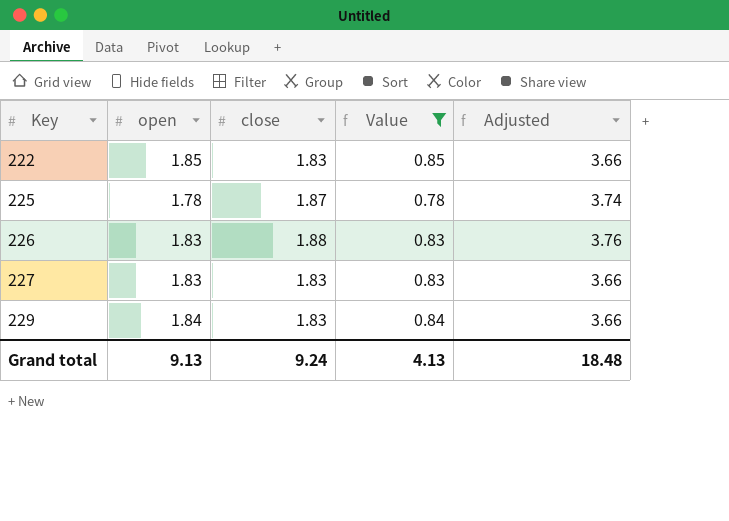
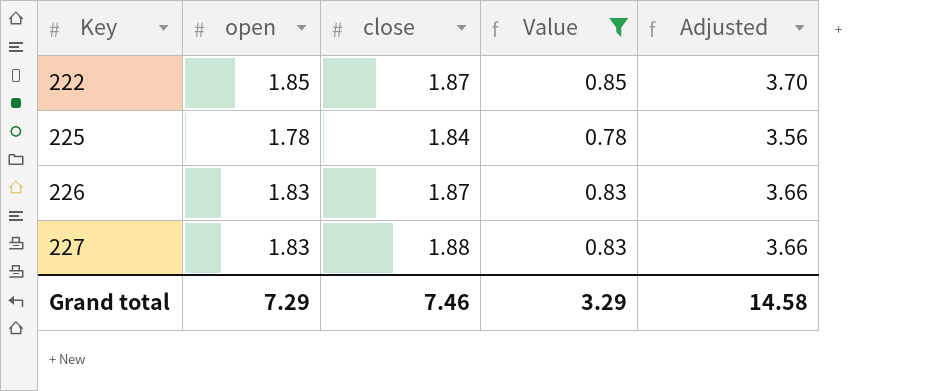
column Adjusted | formula: [close] * 2 -> [open] * 2
row 229: 1.84 | 1.83 | 0.84 | 3.66 -> none
222 | close: 1.83 -> 1.87
225 | close: 1.87 -> 1.84
226 | close: 1.88 -> 1.87
227 | close: 1.83 -> 1.88
Grand total | open: 9.13 -> 7.29
Grand total | close: 9.24 -> 7.46
Grand total | Value: 4.13 -> 3.29
Grand total | Adjusted: 18.48 -> 14.58

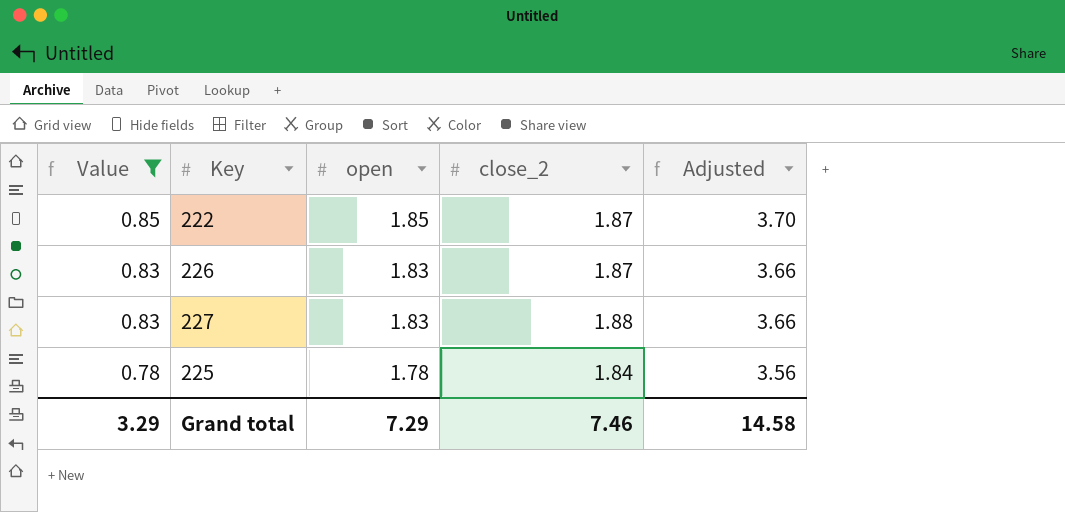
row order: Key ascending -> Value descending
column Value | position: 4 -> 1
column name: close -> close_2

